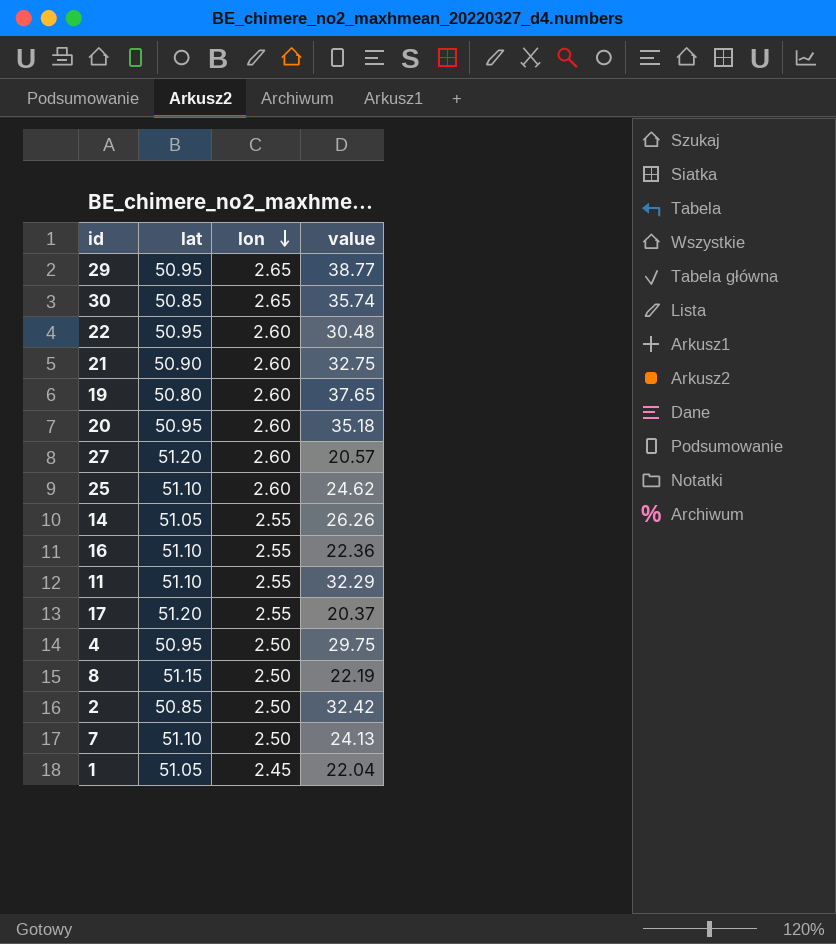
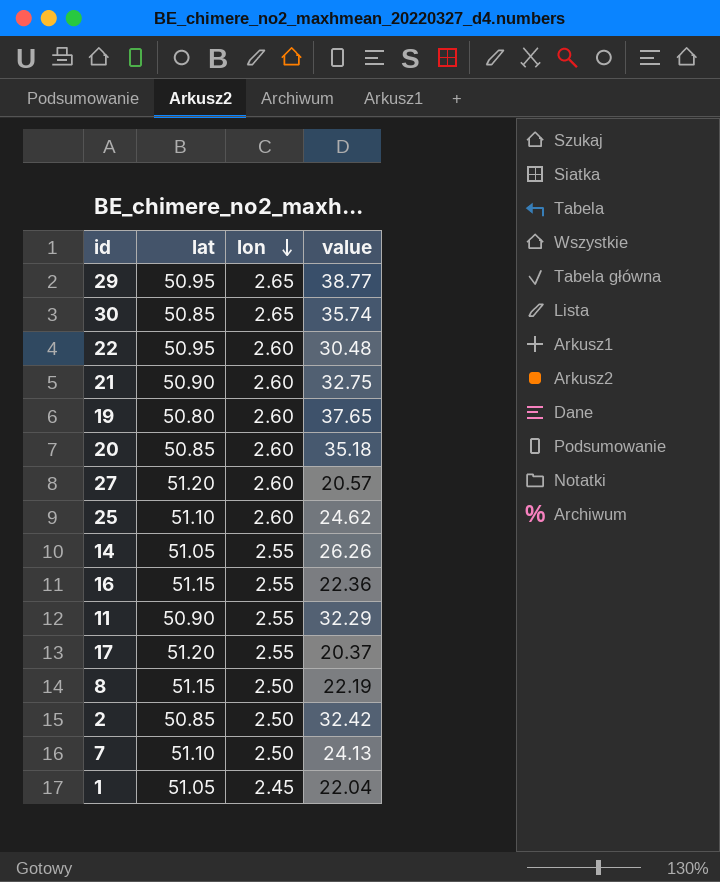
row 4: 50.95 | 2.50 | 29.75 -> none
20 | lat: 50.95 -> 50.85
16 | lat: 51.10 -> 51.15
11 | lat: 51.10 -> 50.90

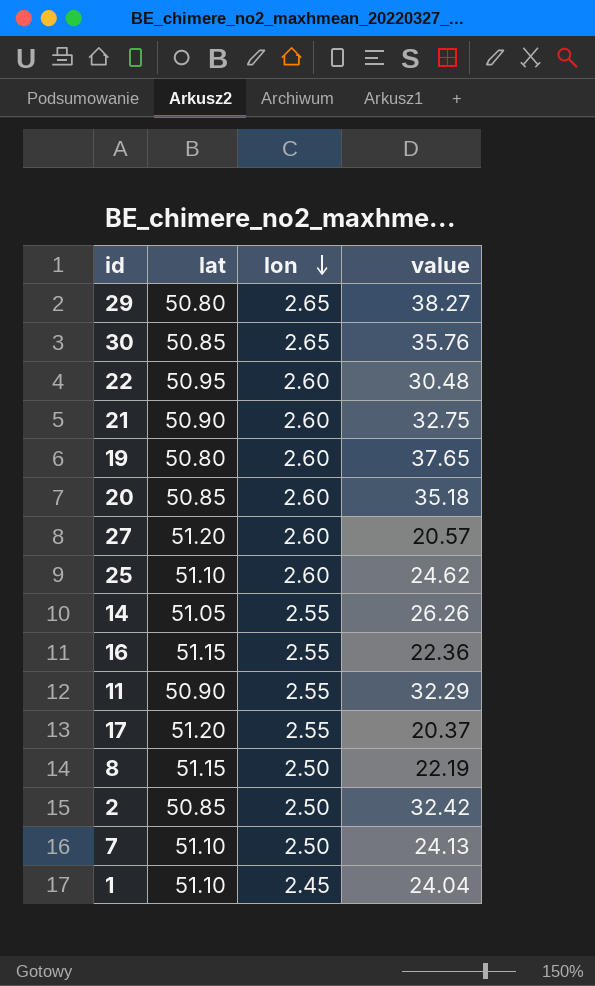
29 | lat: 50.95 -> 50.80
29 | value: 38.77 -> 38.27
30 | value: 35.74 -> 35.76
1 | lat: 51.05 -> 51.10
1 | value: 22.04 -> 24.04

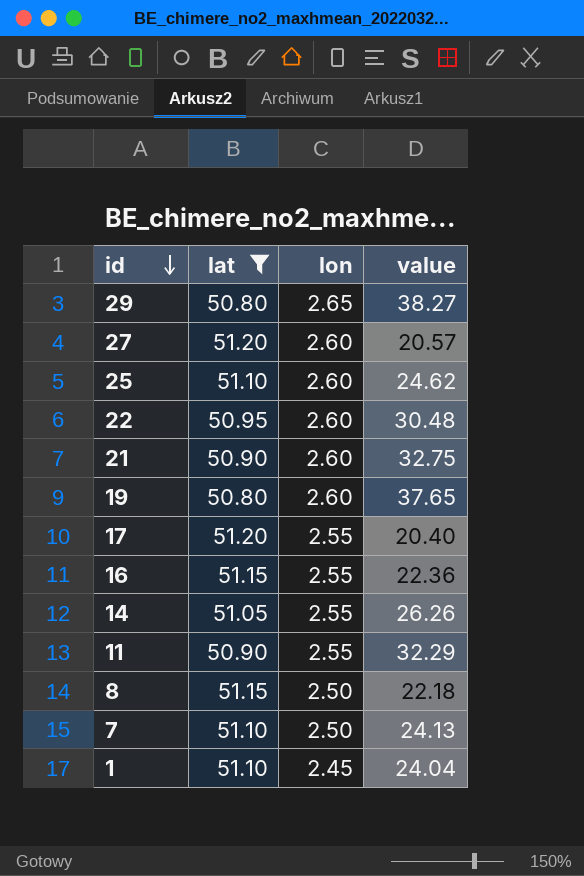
filter: none -> lat != 50.85
row order: lon descending -> id descending
17 | value: 20.37 -> 20.40
8 | value: 22.19 -> 22.18

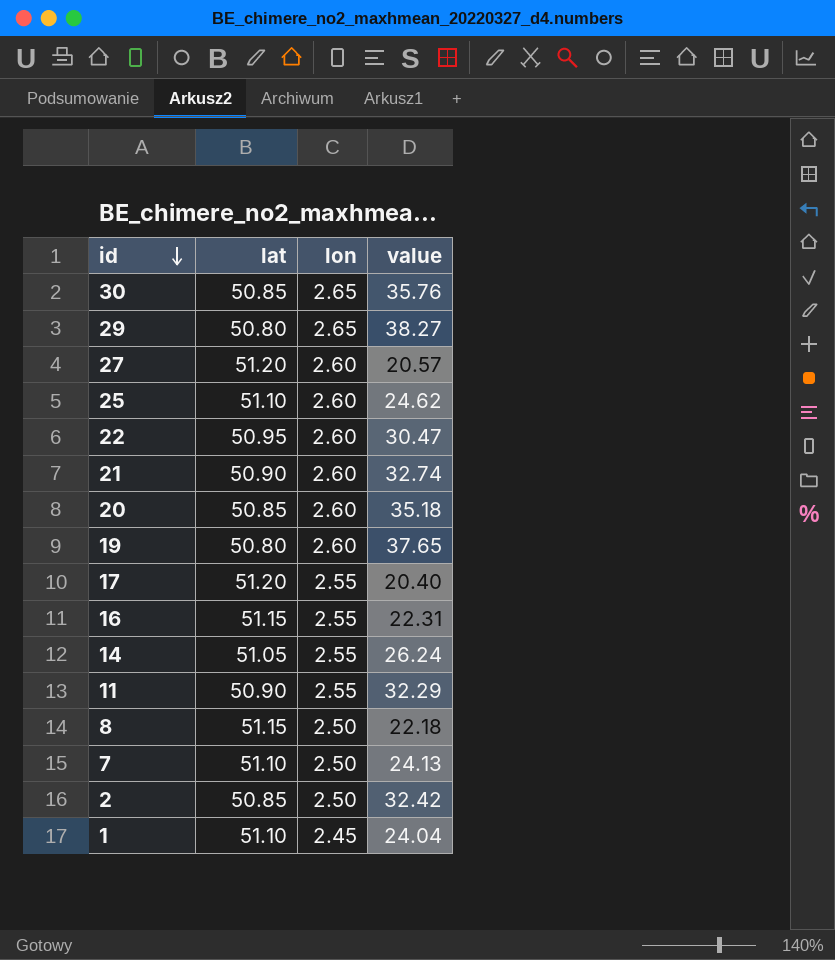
filter: lat != 50.85 -> none
22 | value: 30.48 -> 30.47
21 | value: 32.75 -> 32.74
16 | value: 22.36 -> 22.31
14 | value: 26.26 -> 26.24

